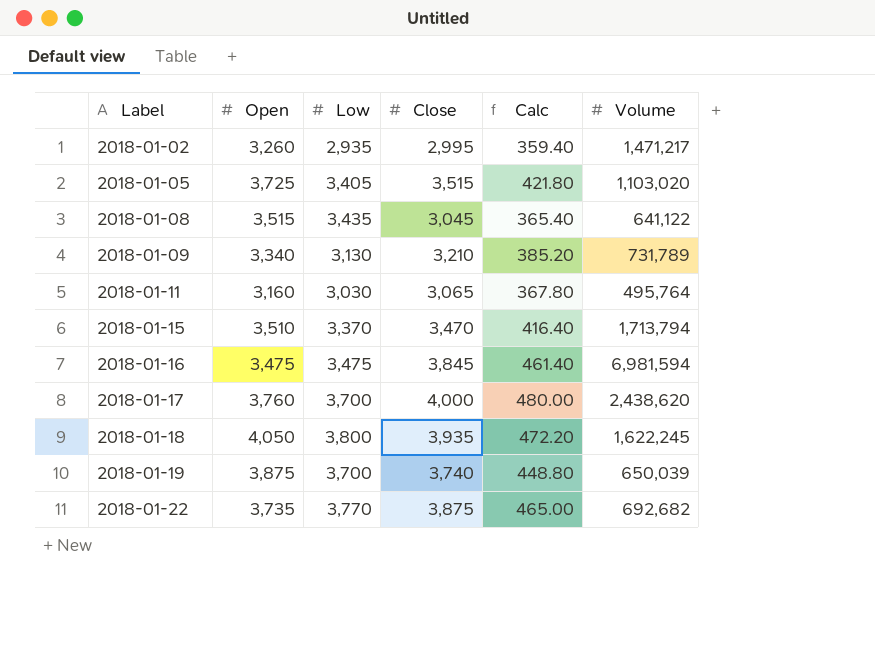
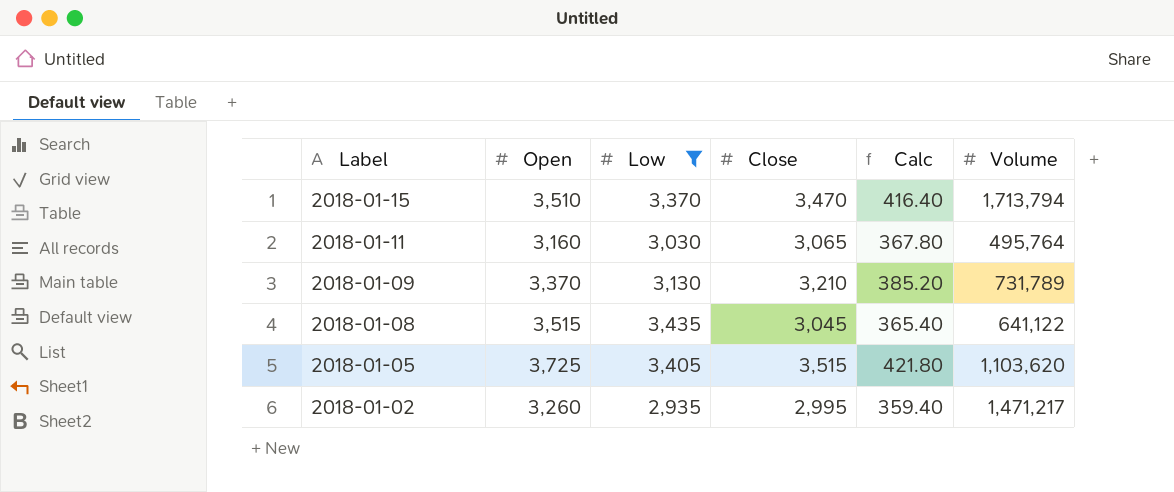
filter: none -> Low <= 3,435
row order: Label ascending -> Label descending
2018-01-09 | Open: 3,340 -> 3,370
2018-01-05 | Volume: 1,103,020 -> 1,103,620

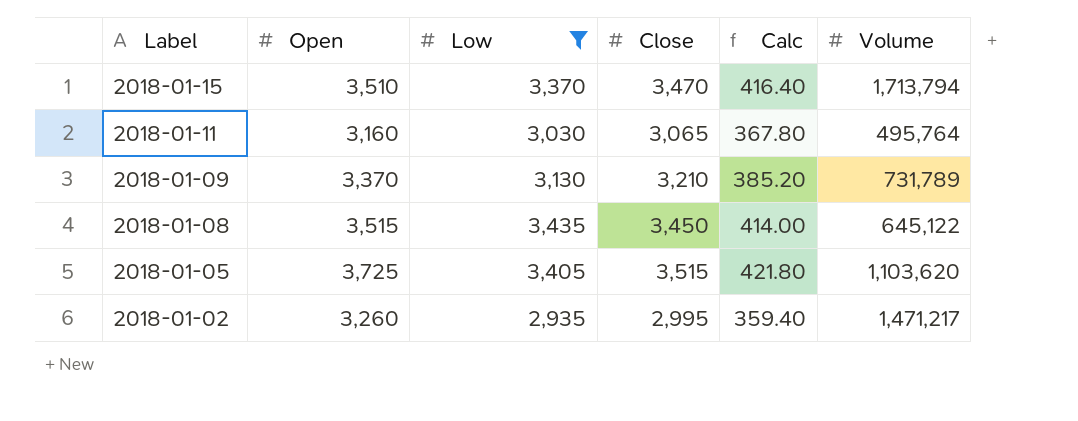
2018-01-08 | Close: 3,045 -> 3,450
2018-01-08 | Calc: 365.40 -> 414.00
2018-01-08 | Volume: 641,122 -> 645,122

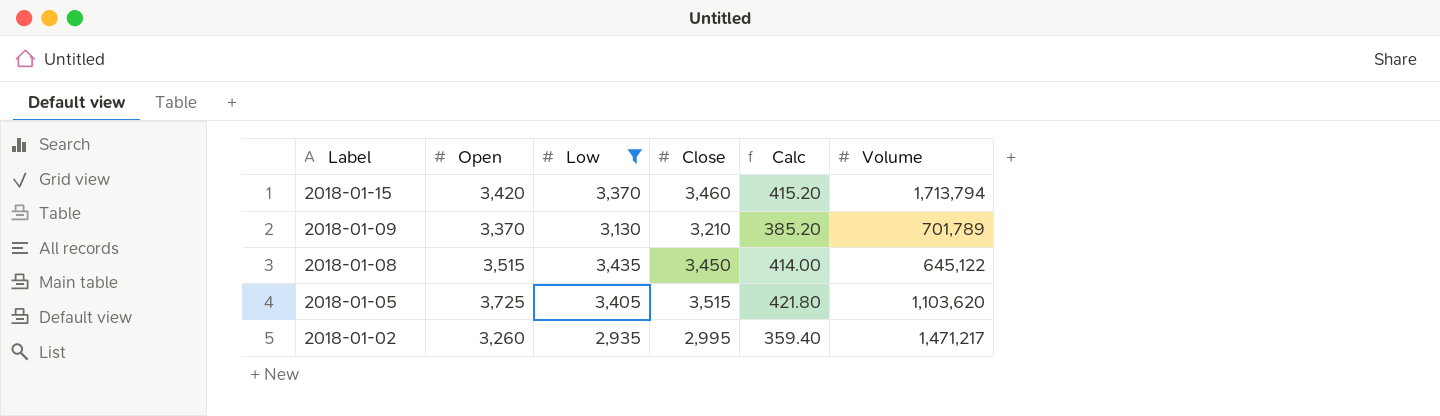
row 2018-01-11: 3,160 | 3,030 | 3,065 | 367.80 | 495,764 -> none
2018-01-15 | Open: 3,510 -> 3,420
2018-01-15 | Close: 3,470 -> 3,460
2018-01-15 | Calc: 416.40 -> 415.20
2018-01-09 | Volume: 731,789 -> 701,789

